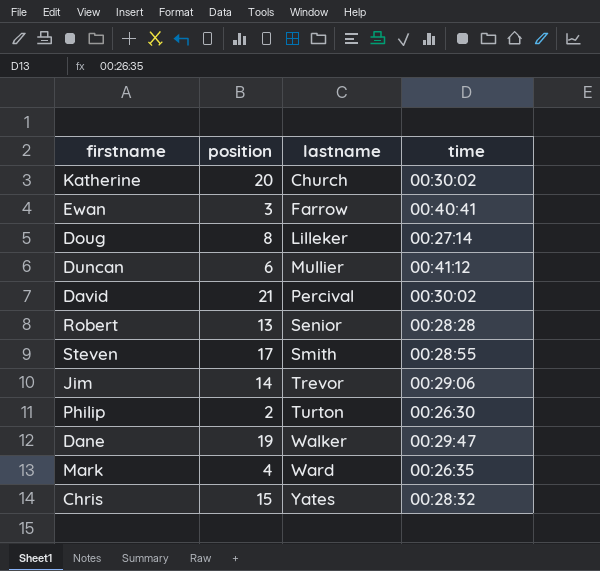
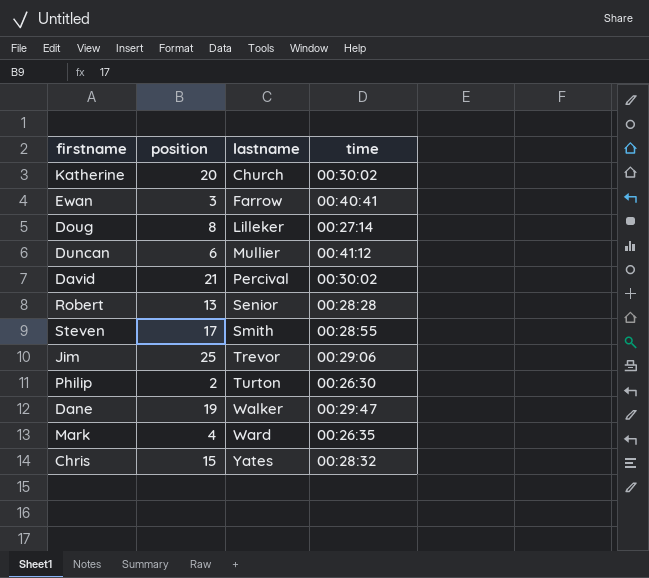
Jim | position: 14 -> 25

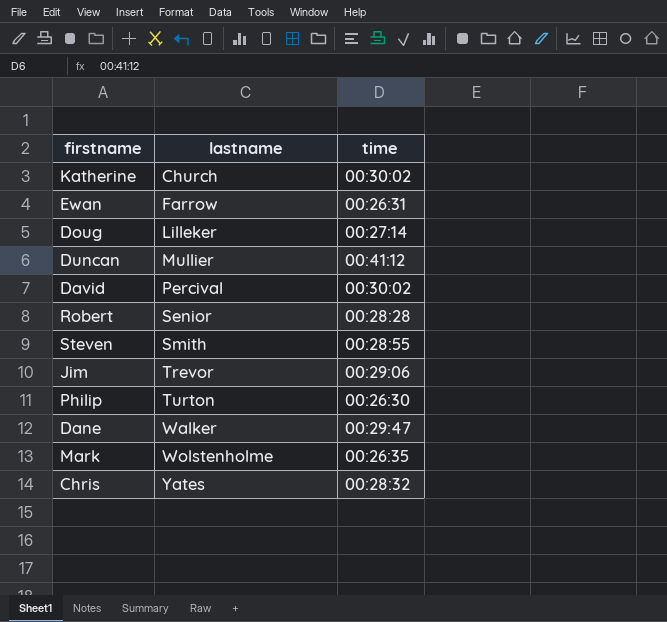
column position | position: 2 -> none
Ewan | time: 00:40:41 -> 00:26:31
Mark | lastname: Ward -> Wolstenholme

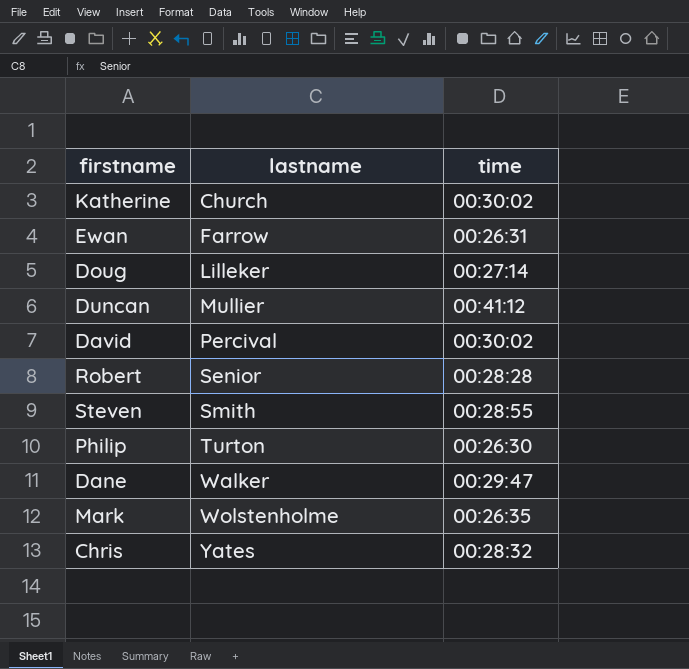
row Jim: Trevor | 00:29:06 -> none

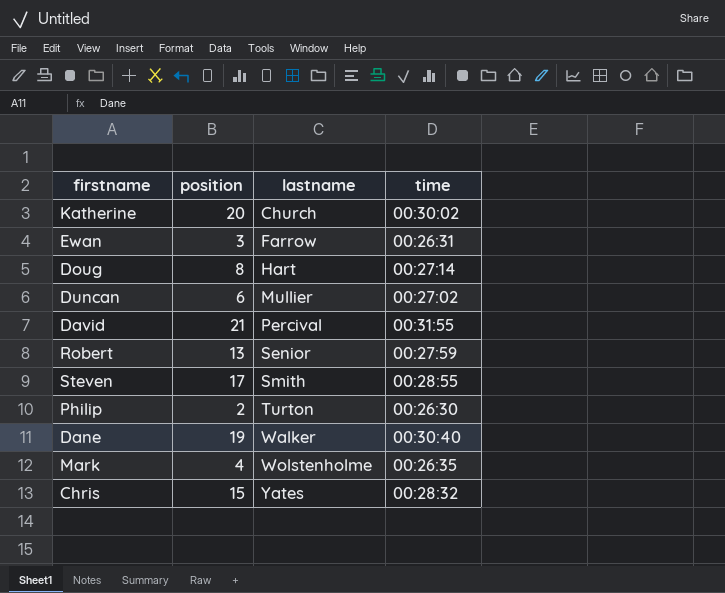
column position | position: none -> 2
Doug | lastname: Lilleker -> Hart
Duncan | time: 00:41:12 -> 00:27:02
David | time: 00:30:02 -> 00:31:55
Robert | time: 00:28:28 -> 00:27:59
Dane | time: 00:29:47 -> 00:30:40

